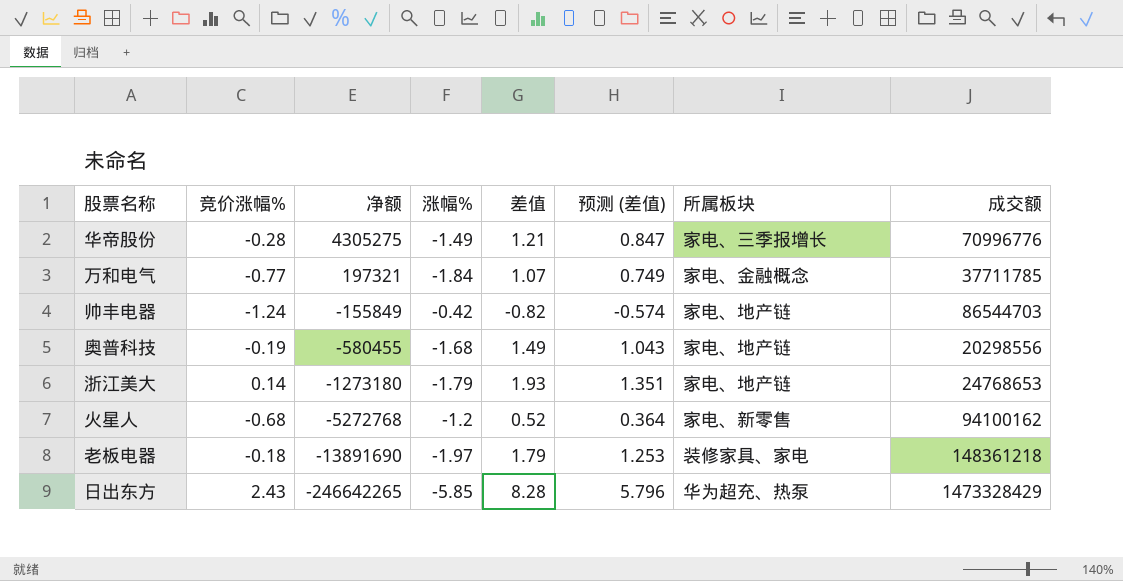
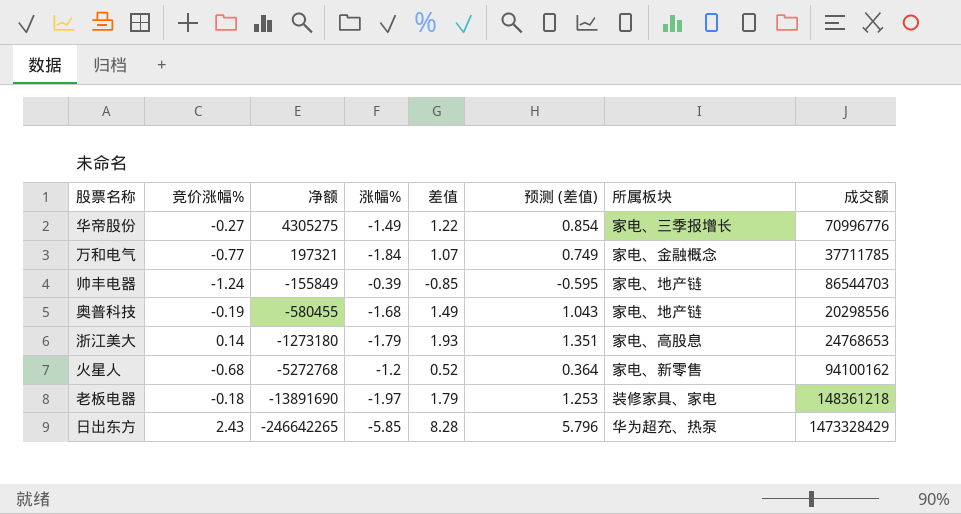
华帝股份 | 竞价涨幅%: -0.28 -> -0.27
华帝股份 | 差值: 1.21 -> 1.22
华帝股份 | 预测 (差值): 0.847 -> 0.854
帅丰电器 | 涨幅%: -0.42 -> -0.39
帅丰电器 | 差值: -0.82 -> -0.85
帅丰电器 | 预测 (差值): -0.574 -> -0.595
浙江美大 | 所属板块: 家电、地产链 -> 家电、高股息

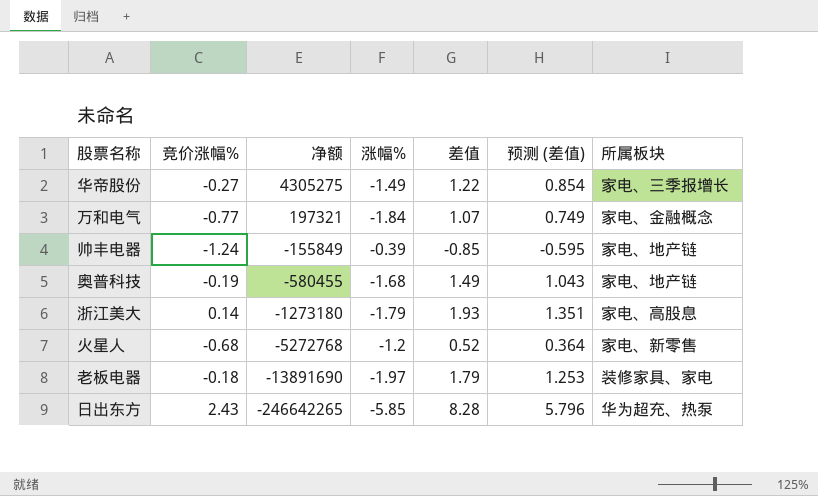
column 成交额 | position: 8 -> none

